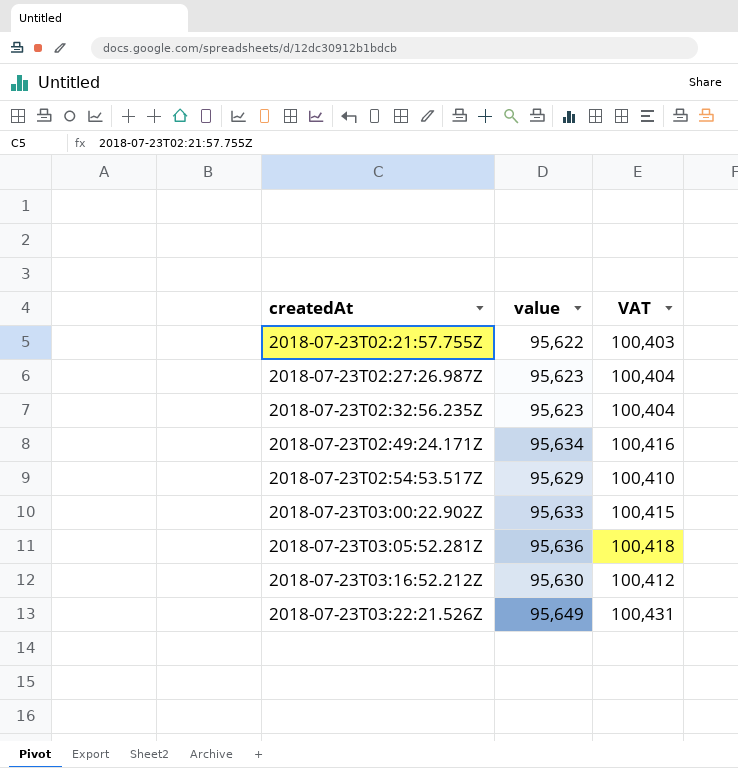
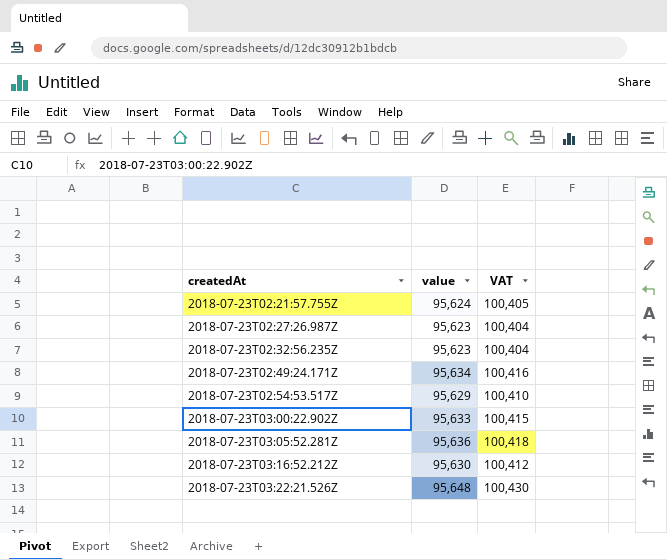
2018-07-23T02:21:57.755Z | value: 95,622 -> 95,624
2018-07-23T02:21:57.755Z | VAT: 100,403 -> 100,405
2018-07-23T03:22:21.526Z | value: 95,649 -> 95,648
2018-07-23T03:22:21.526Z | VAT: 100,431 -> 100,430

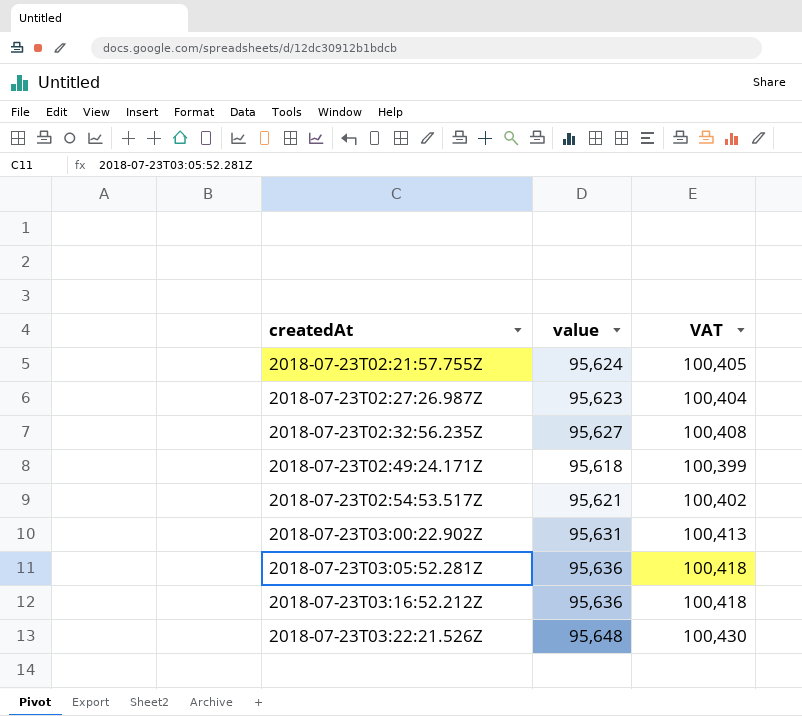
2018-07-23T02:32:56.235Z | value: 95,623 -> 95,627
2018-07-23T02:32:56.235Z | VAT: 100,404 -> 100,408
2018-07-23T02:49:24.171Z | value: 95,634 -> 95,618
2018-07-23T02:49:24.171Z | VAT: 100,416 -> 100,399
2018-07-23T02:54:53.517Z | value: 95,629 -> 95,621
2018-07-23T02:54:53.517Z | VAT: 100,410 -> 100,402
2018-07-23T03:00:22.902Z | value: 95,633 -> 95,631
2018-07-23T03:00:22.902Z | VAT: 100,415 -> 100,413
2018-07-23T03:16:52.212Z | value: 95,630 -> 95,636
2018-07-23T03:16:52.212Z | VAT: 100,412 -> 100,418

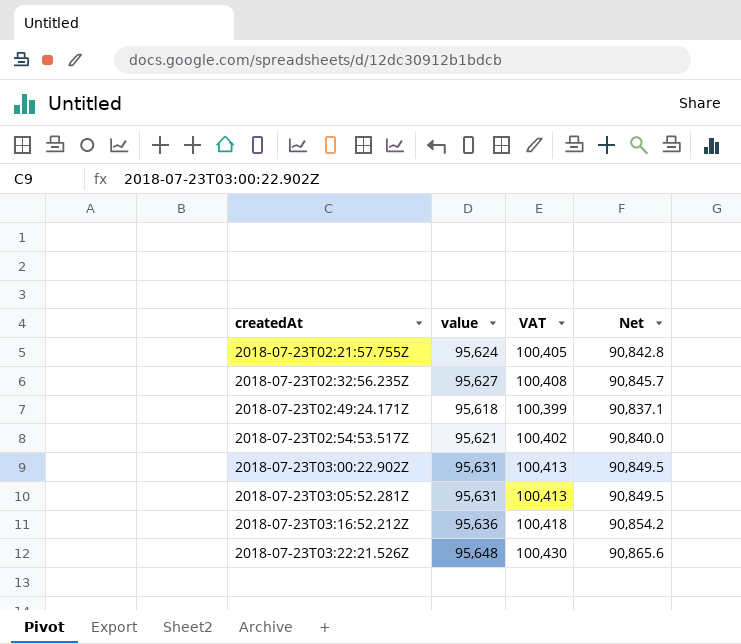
column Net | formula: none -> [value] * 0.95
row 2018-07-23T02:27:26.987Z: 95,623 | 100,404 -> none
2018-07-23T03:05:52.281Z | value: 95,636 -> 95,631
2018-07-23T03:05:52.281Z | VAT: 100,418 -> 100,413

